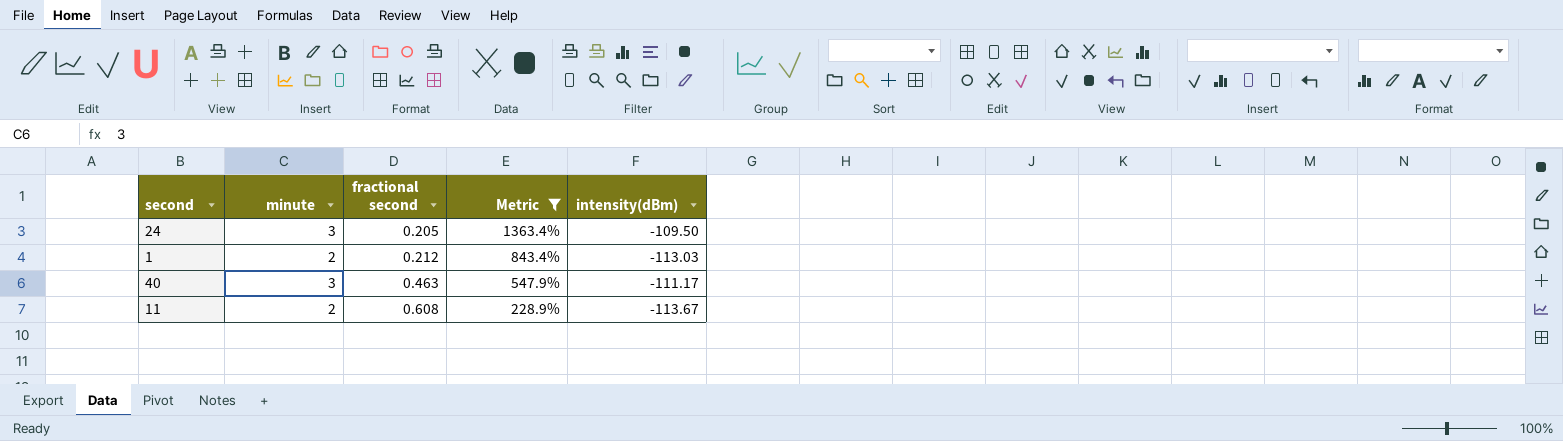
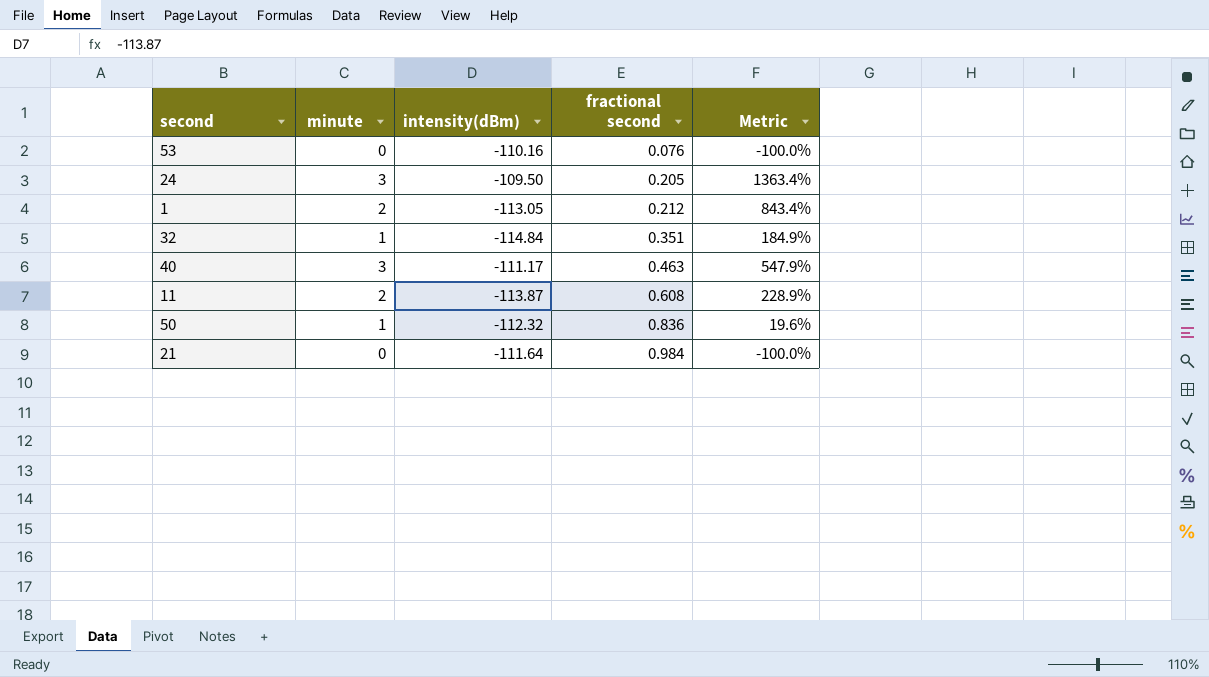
filter: Metric >= 228.9% -> none
column intensity(dBm) | position: 5 -> 3
1 | intensity(dBm): -113.03 -> -113.05
11 | intensity(dBm): -113.67 -> -113.87

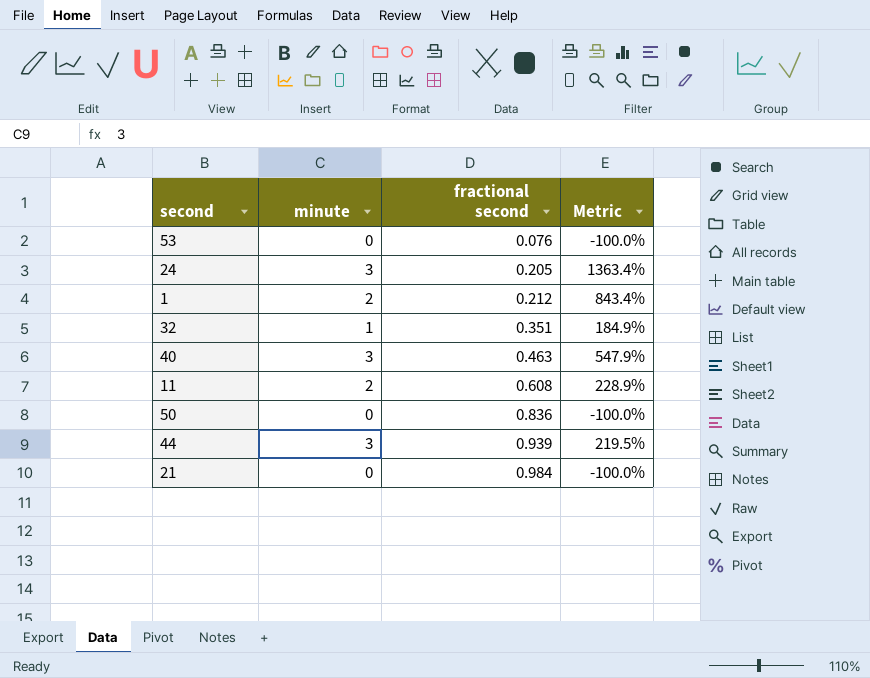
column intensity(dBm) | position: 3 -> none
50 | minute: 1 -> 0
50 | Metric: 19.6% -> -100.0%
row 44: none -> 3 | 0.939 | 219.5%

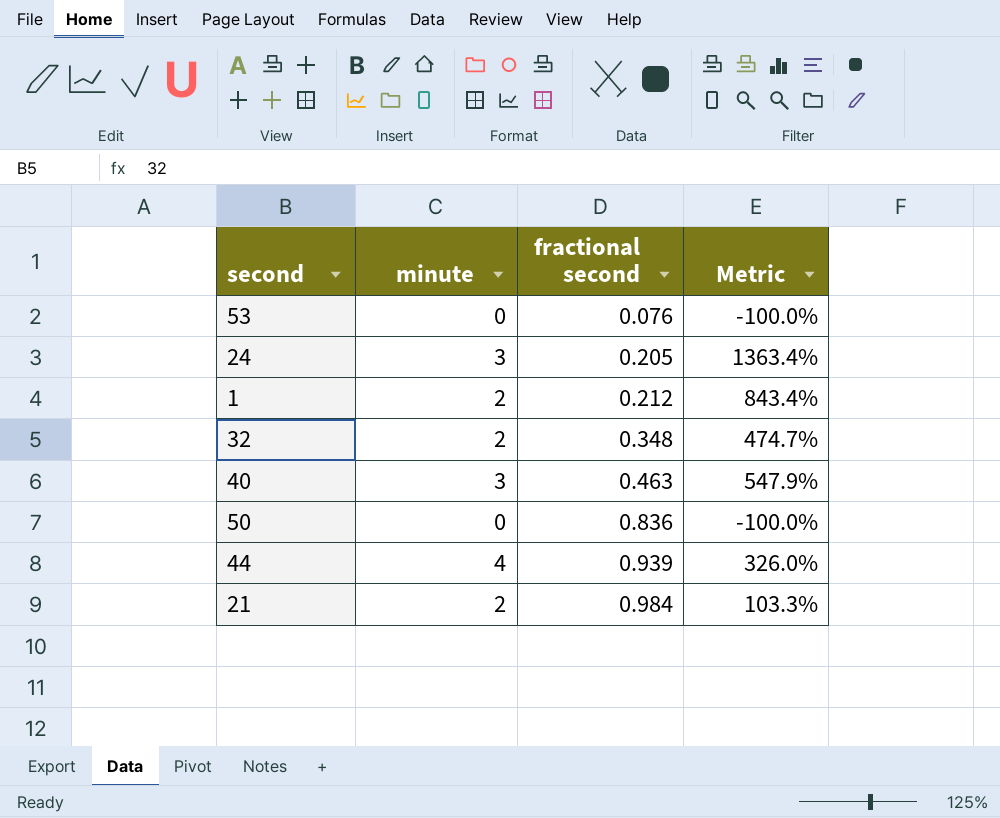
row 11: 2 | 0.608 | 228.9% -> none
32 | minute: 1 -> 2
32 | fractional second: 0.351 -> 0.348
32 | Metric: 184.9% -> 474.7%
44 | minute: 3 -> 4
44 | Metric: 219.5% -> 326.0%
21 | minute: 0 -> 2
21 | Metric: -100.0% -> 103.3%

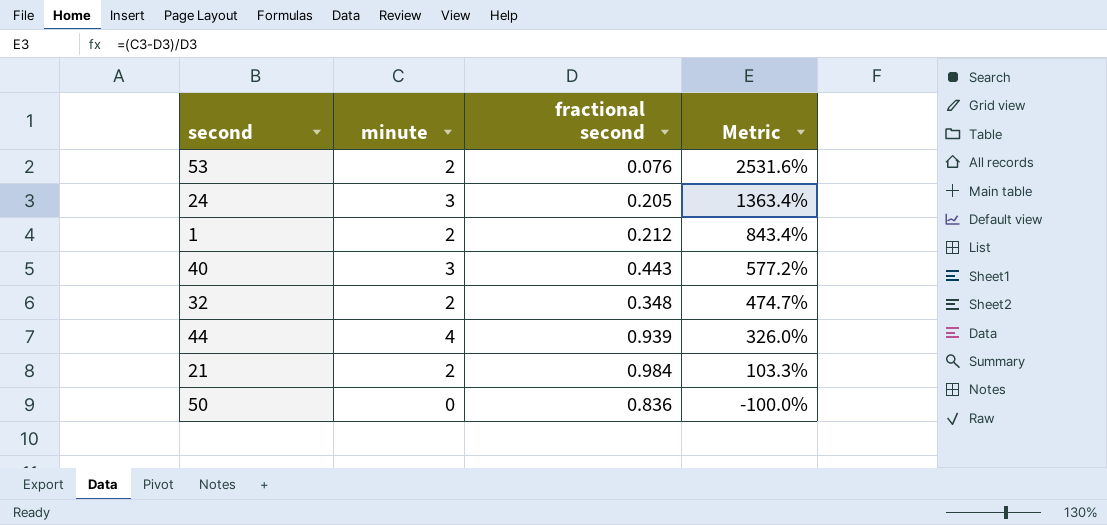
row order: fractional second ascending -> Metric descending
53 | minute: 0 -> 2
53 | Metric: -100.0% -> 2531.6%
40 | fractional second: 0.463 -> 0.443
40 | Metric: 547.9% -> 577.2%

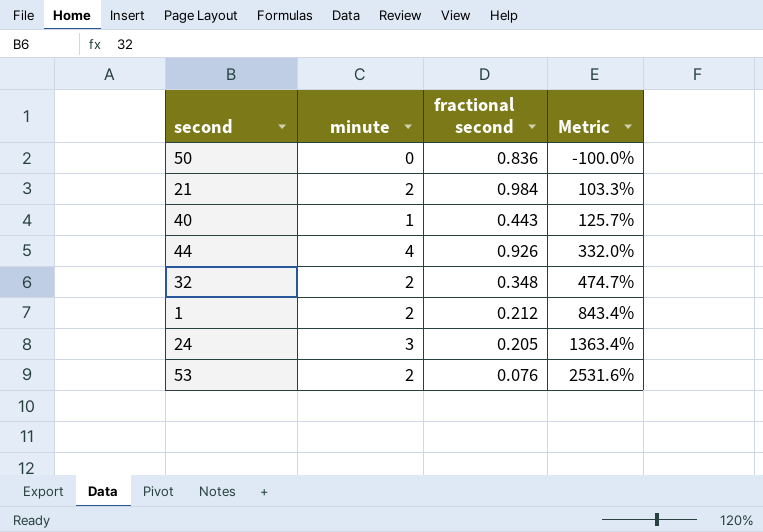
row order: Metric descending -> Metric ascending
40 | minute: 3 -> 1
40 | Metric: 577.2% -> 125.7%
44 | fractional second: 0.939 -> 0.926
44 | Metric: 326.0% -> 332.0%

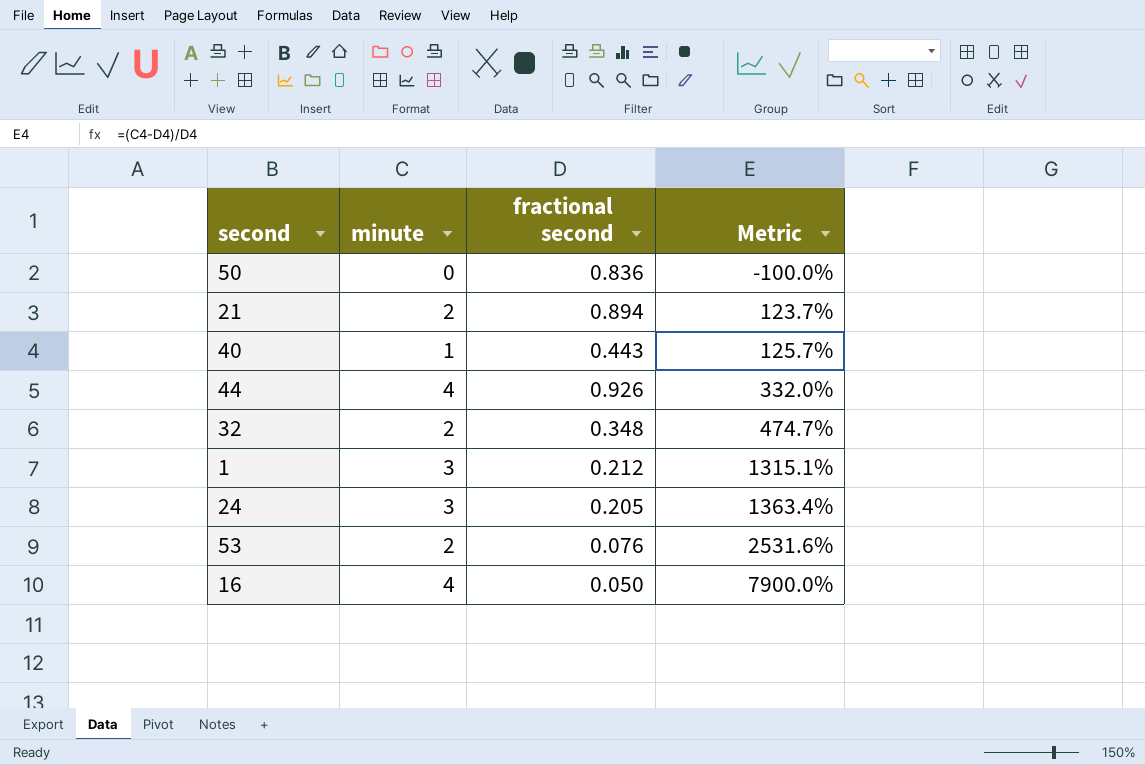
21 | fractional second: 0.984 -> 0.894
21 | Metric: 103.3% -> 123.7%
1 | minute: 2 -> 3
1 | Metric: 843.4% -> 1315.1%
row 16: none -> 4 | 0.050 | 7900.0%

